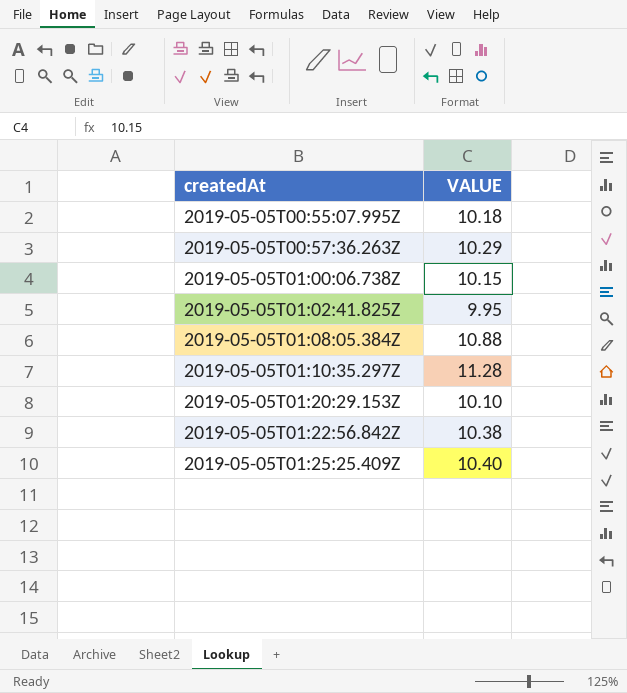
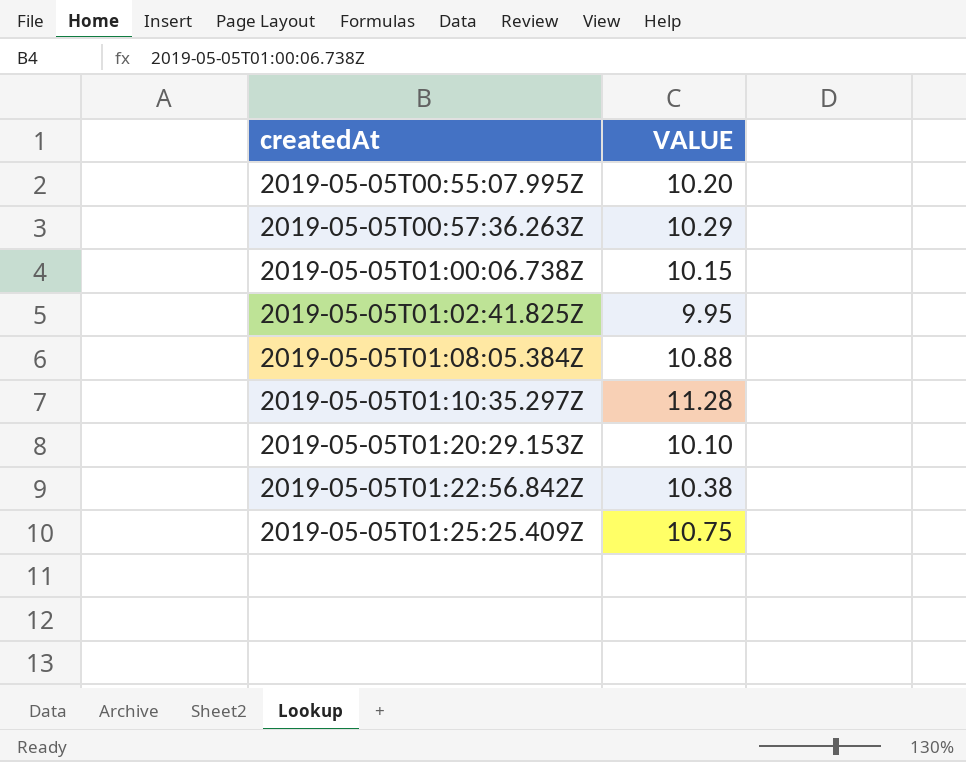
2019-05-05T00:55:07.995Z | VALUE: 10.18 -> 10.20
2019-05-05T01:25:25.409Z | VALUE: 10.40 -> 10.75

